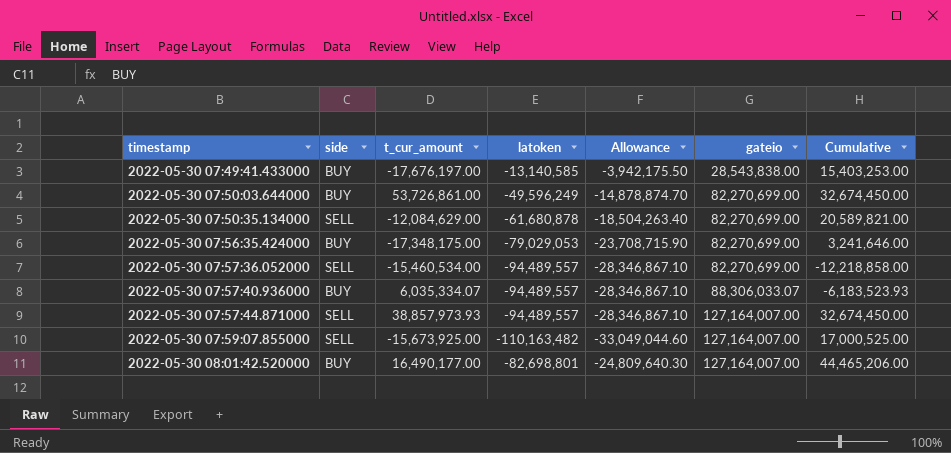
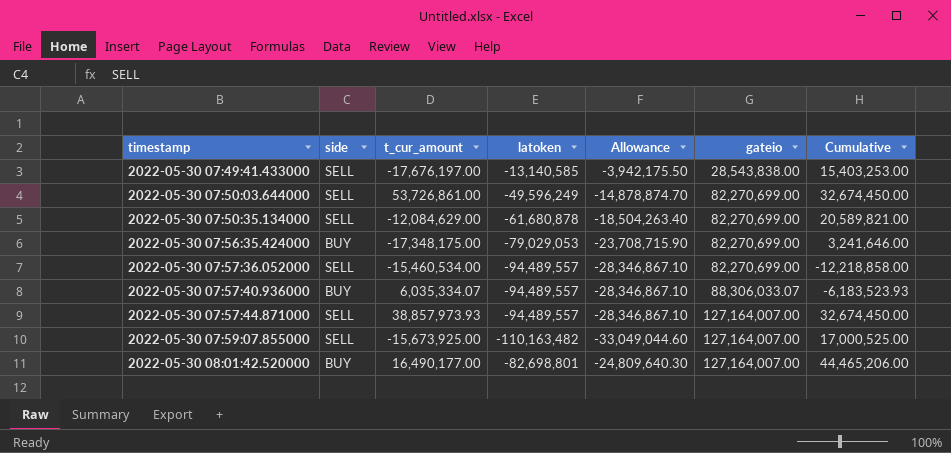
2022-05-30 07:49:41.433000 | side: BUY -> SELL
2022-05-30 07:50:03.644000 | side: BUY -> SELL

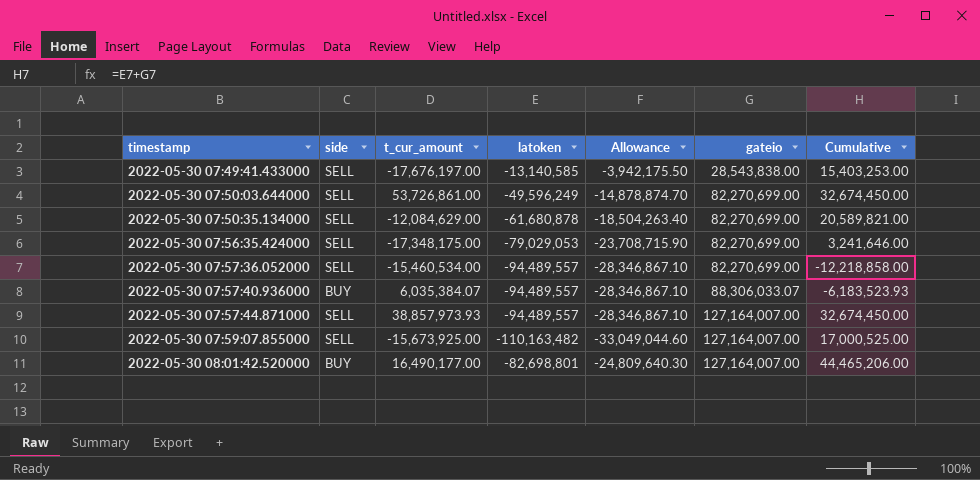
2022-05-30 07:56:35.424000 | side: BUY -> SELL
2022-05-30 07:57:40.936000 | t_cur_amount: 6,035,334.07 -> 6,035,384.07

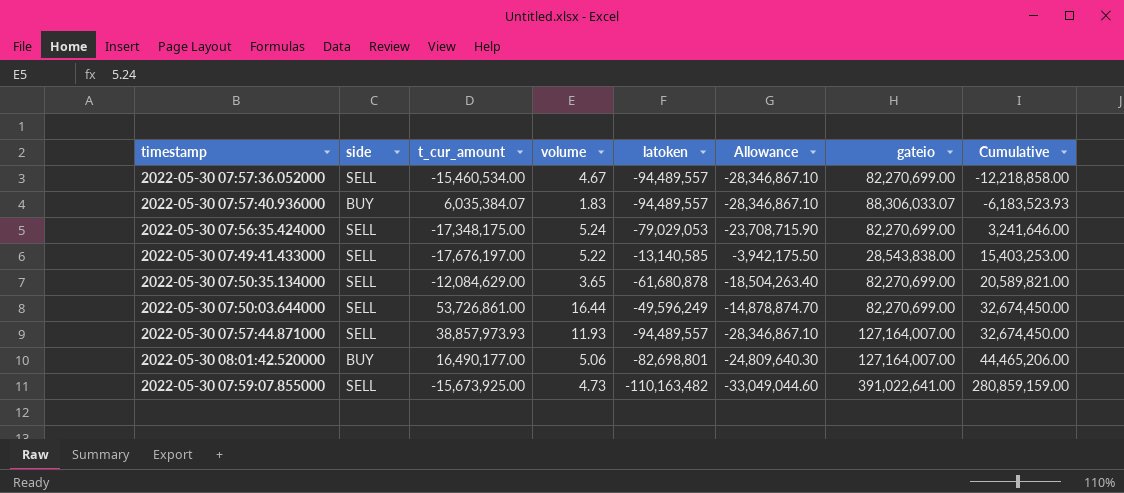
row order: timestamp ascending -> Cumulative ascending
column volume | position: none -> 4
2022-05-30 07:59:07.855000 | gateio: 127,164,007.00 -> 391,022,641.00
2022-05-30 07:59:07.855000 | Cumulative: 17,000,525.00 -> 280,859,159.00

